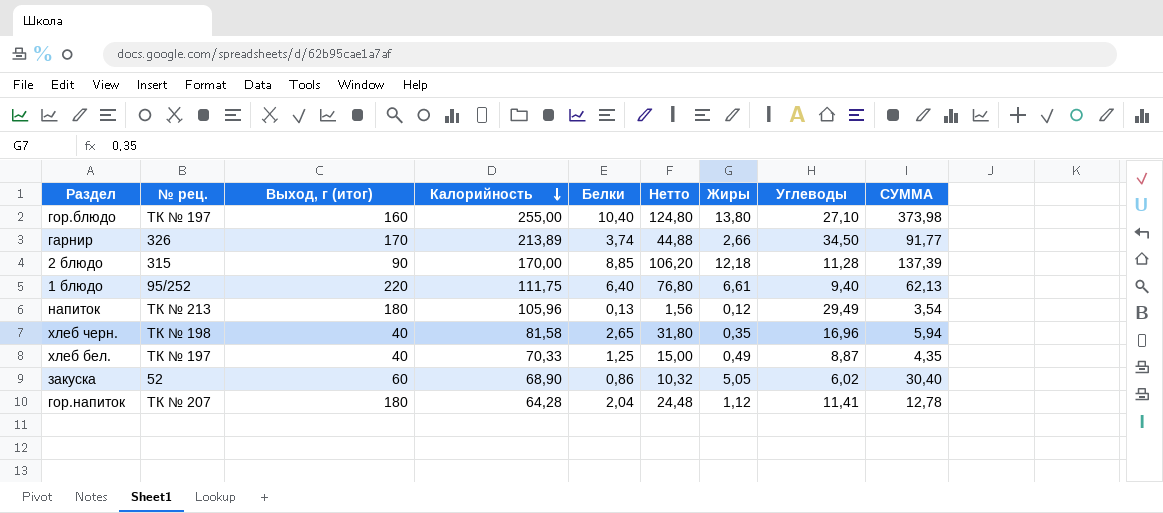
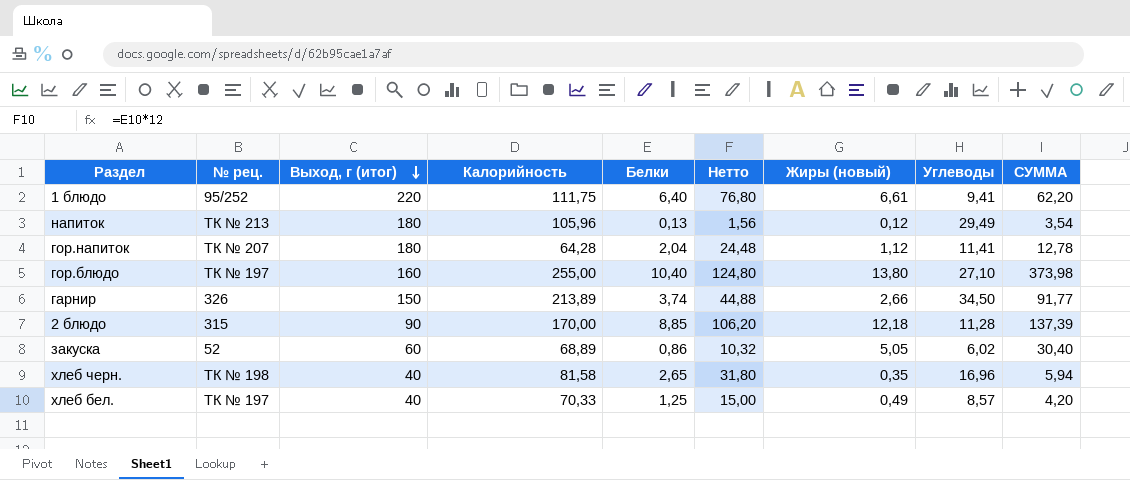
row order: Калорийность descending -> Выход, г (итог) descending
column name: Жиры -> Жиры (новый)
1 блюдо | Углеводы: 9,40 -> 9,41
1 блюдо | СУММА: 62,13 -> 62,20
гарнир | Выход, г (итог): 170 -> 150
закуска | Калорийность: 68,90 -> 68,89
хлеб бел. | Углеводы: 8,87 -> 8,57
хлеб бел. | СУММА: 4,35 -> 4,20

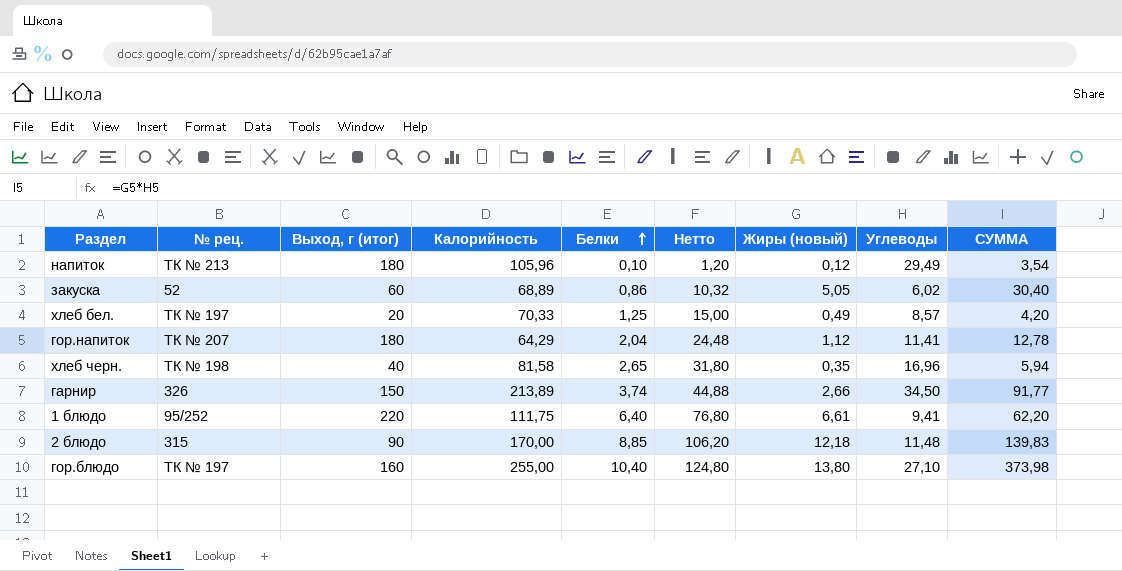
row order: Выход, г (итог) descending -> Белки ascending
напиток | Белки: 0,13 -> 0,10
напиток | Нетто: 1,56 -> 1,20
хлеб бел. | Выход, г (итог): 40 -> 20
гор.напиток | Калорийность: 64,28 -> 64,29
2 блюдо | Углеводы: 11,28 -> 11,48
2 блюдо | СУММА: 137,39 -> 139,83

